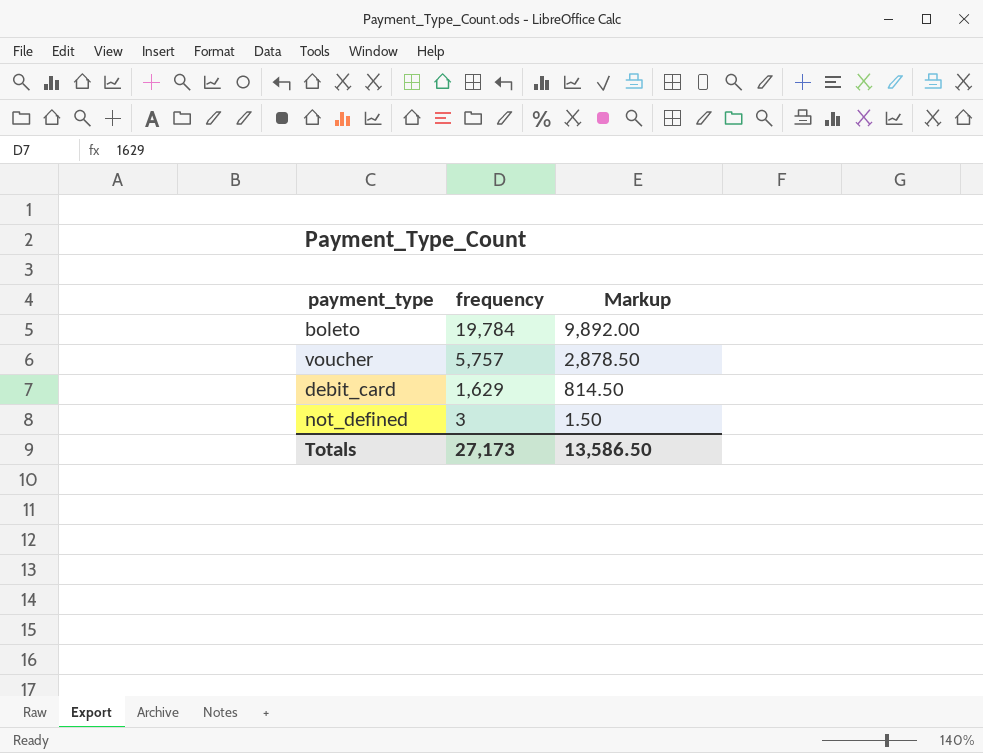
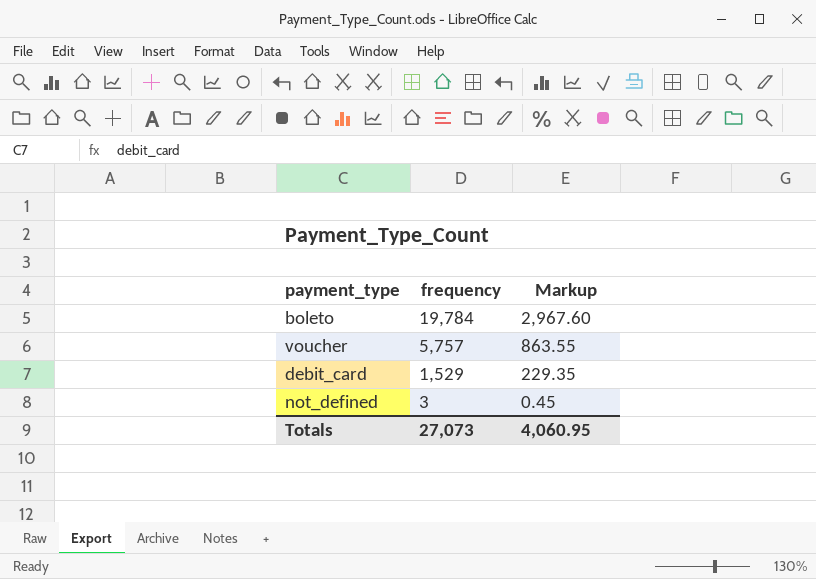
column Markup | formula: [frequency] * 0.5 -> [frequency] * 0.15
debit_card | frequency: 1,629 -> 1,529
Totals | frequency: 27,173 -> 27,073
Totals | Markup: 13,586.50 -> 4,060.95

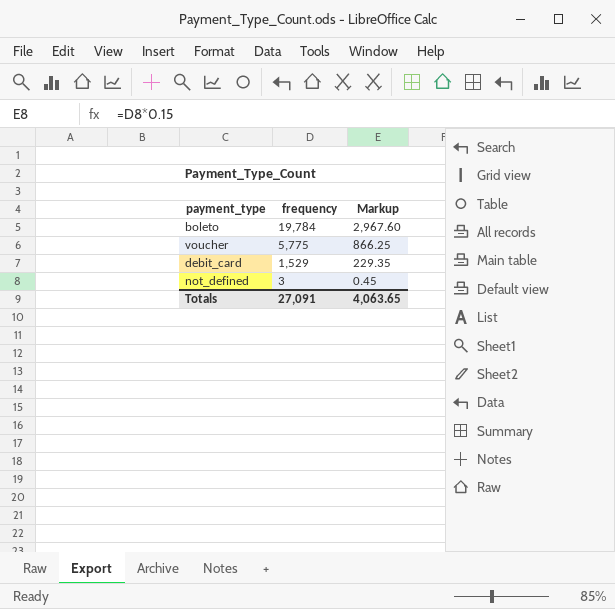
voucher | frequency: 5,757 -> 5,775
voucher | Markup: 863.55 -> 866.25
Totals | frequency: 27,073 -> 27,091
Totals | Markup: 4,060.95 -> 4,063.65

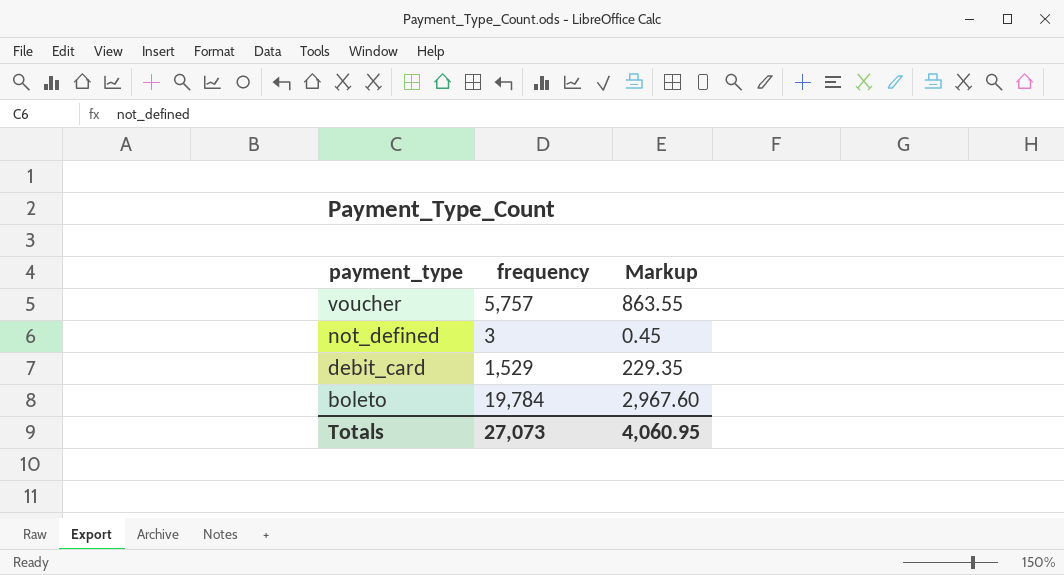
row order: frequency descending -> payment_type descending
voucher | frequency: 5,775 -> 5,757
voucher | Markup: 866.25 -> 863.55
Totals | frequency: 27,091 -> 27,073
Totals | Markup: 4,063.65 -> 4,060.95

